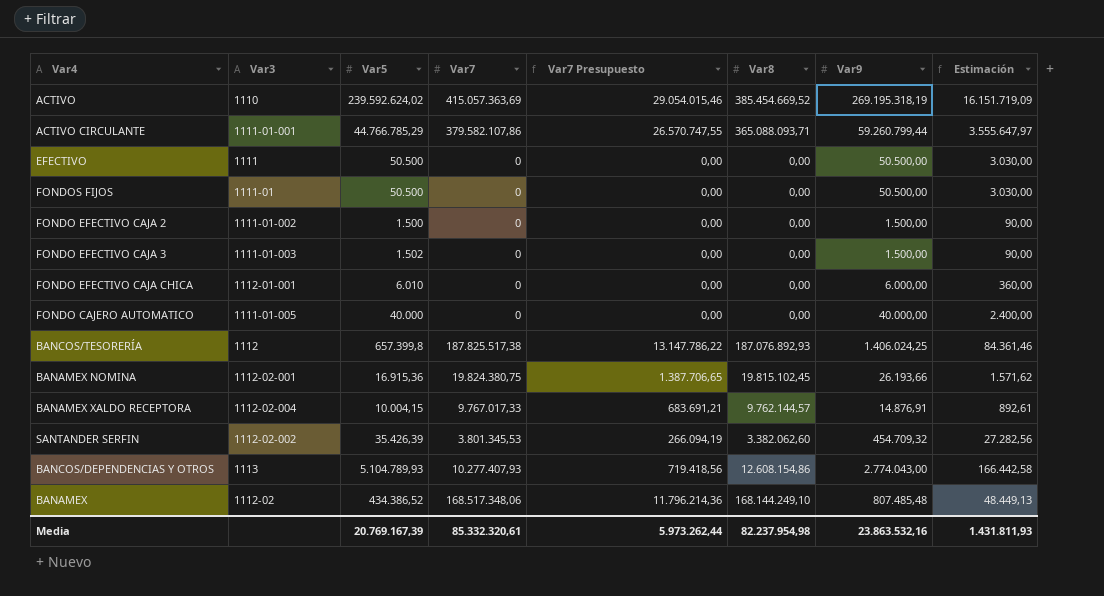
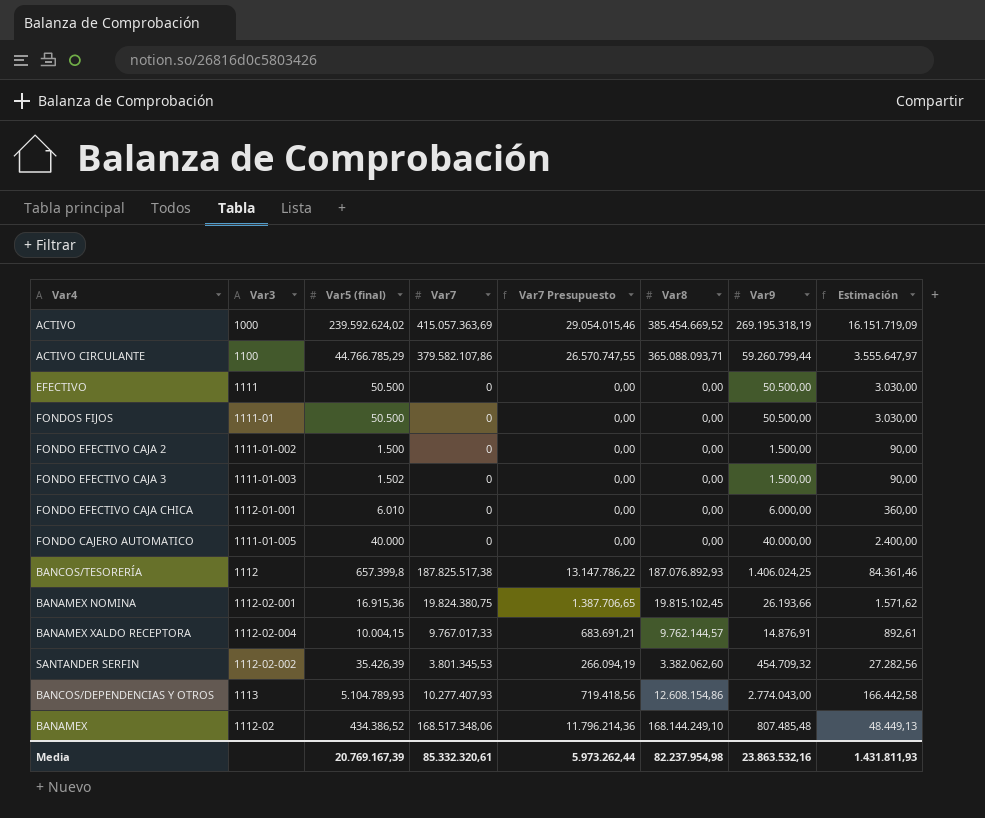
column name: Var5 -> Var5 (final)
ACTIVO | Var3: 1110 -> 1000
ACTIVO CIRCULANTE | Var3: 1111-01-001 -> 1100

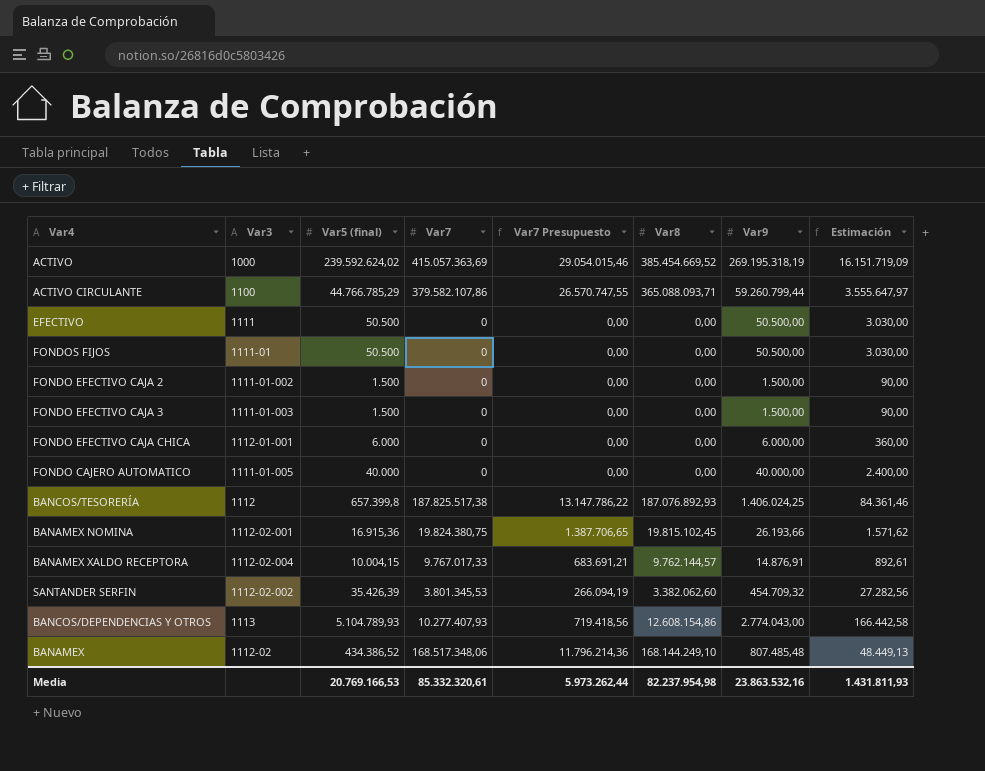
FONDO EFECTIVO CAJA 3 | Var5 (final): 1.502 -> 1.500
FONDO EFECTIVO CAJA CHICA | Var5 (final): 6.010 -> 6.000
Media | Var5 (final): 20.769.167,39 -> 20.769.166,53

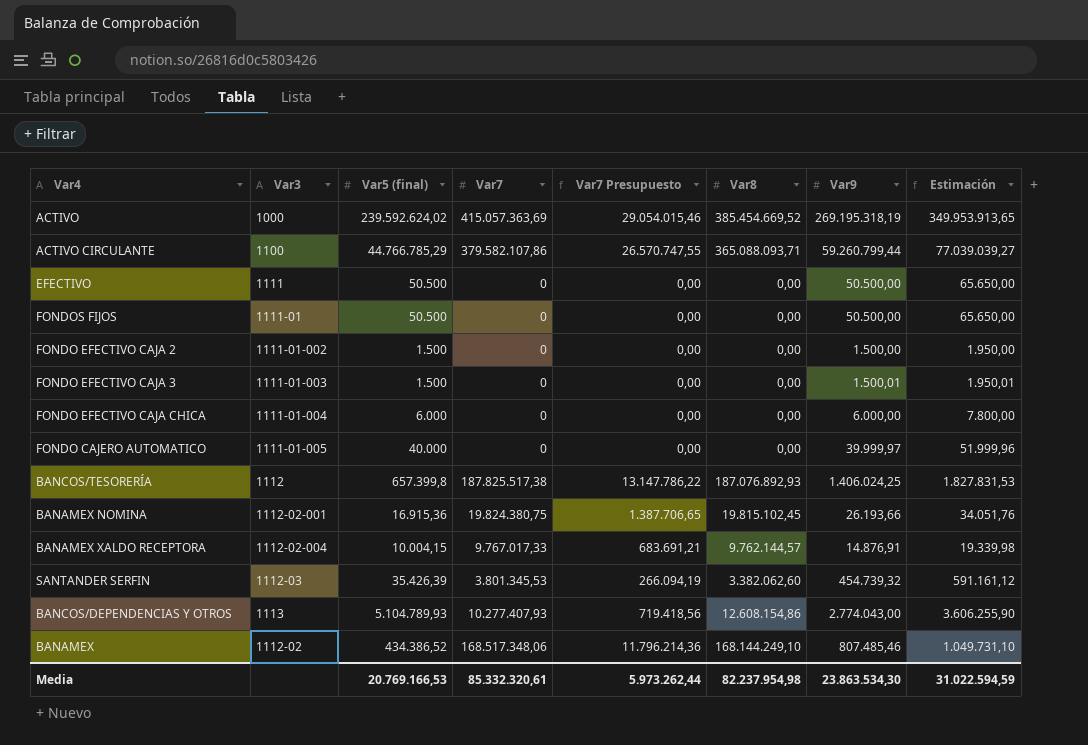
column Estimación | formula: [Var9] * 0,06 -> [Var9] * 1,3
FONDO EFECTIVO CAJA 3 | Var9: 1.500,00 -> 1.500,01
FONDO EFECTIVO CAJA CHICA | Var3: 1112-01-001 -> 1111-01-004
FONDO CAJERO AUTOMATICO | Var9: 40.000,00 -> 39.999,97
SANTANDER SERFIN | Var3: 1112-02-002 -> 1112-03
SANTANDER SERFIN | Var9: 454.709,32 -> 454.739,32
BANAMEX | Var9: 807.485,48 -> 807.485,46
Media | Var9: 23.863.532,16 -> 23.863.534,30
Media | Estimación: 1.431.811,93 -> 31.022.594,59

